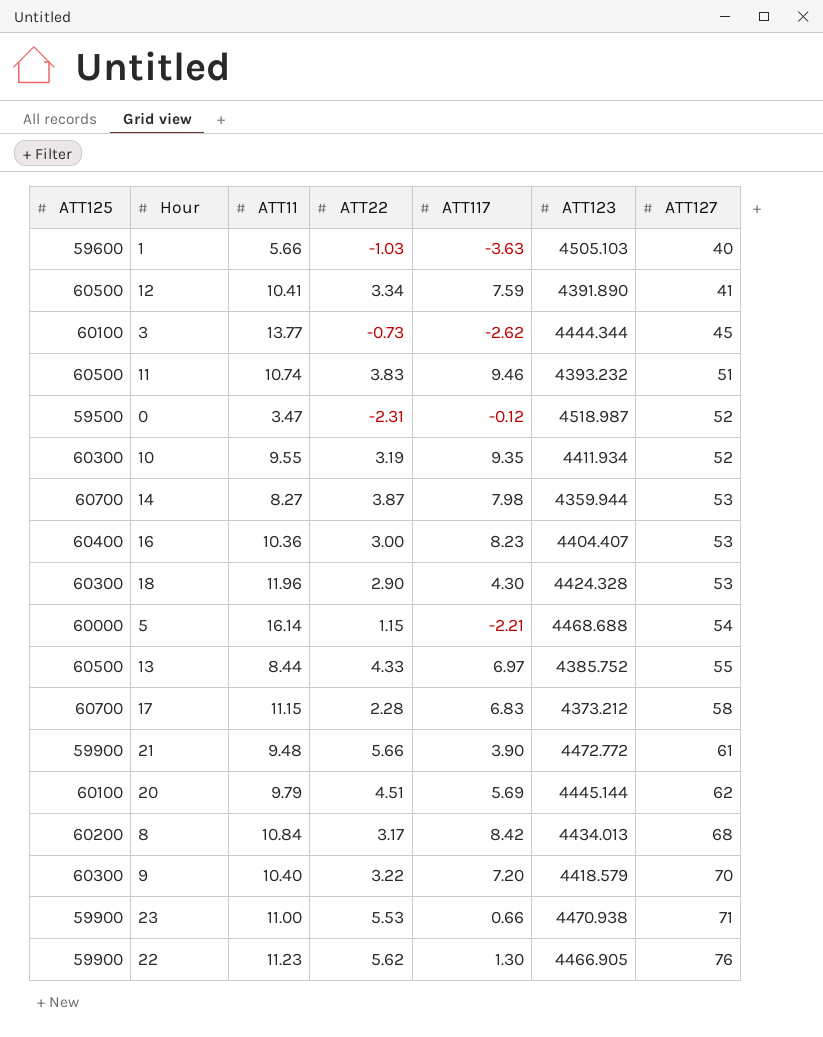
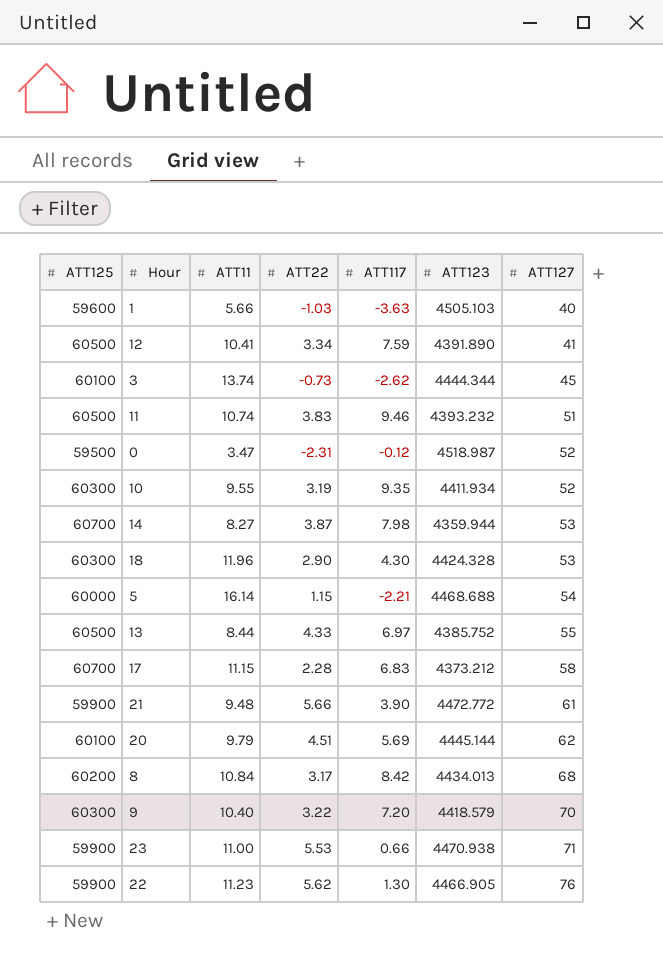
row 16: 60400 | 10.36 | 3.00 | 8.23 | 4404.407 | 53 -> none
3 | ATT11: 13.77 -> 13.74

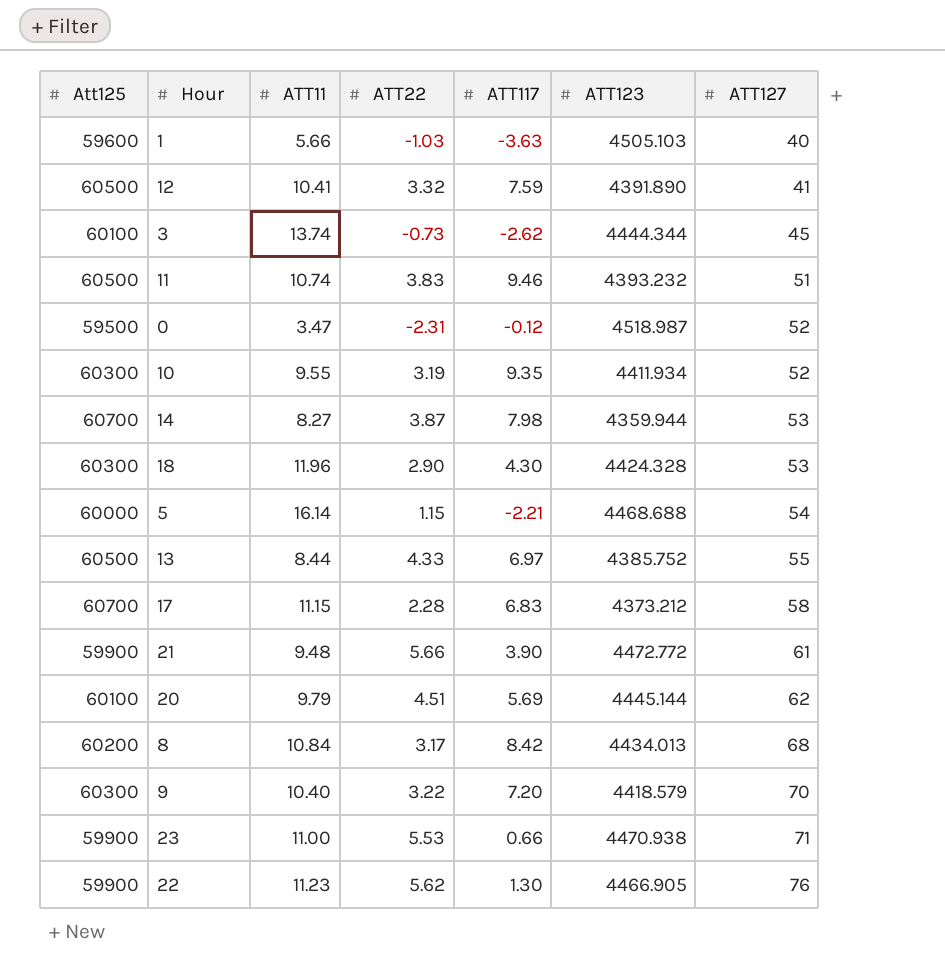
column name: ATT125 -> Att125
12 | ATT22: 3.34 -> 3.32

